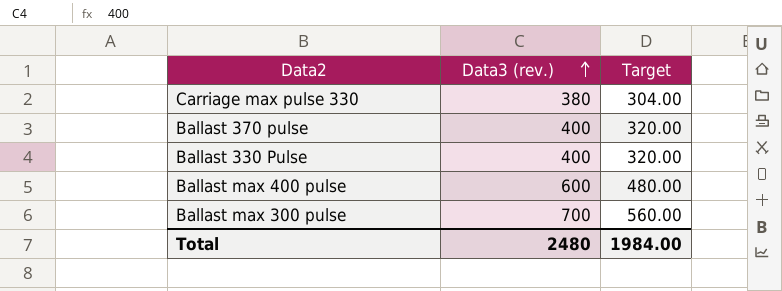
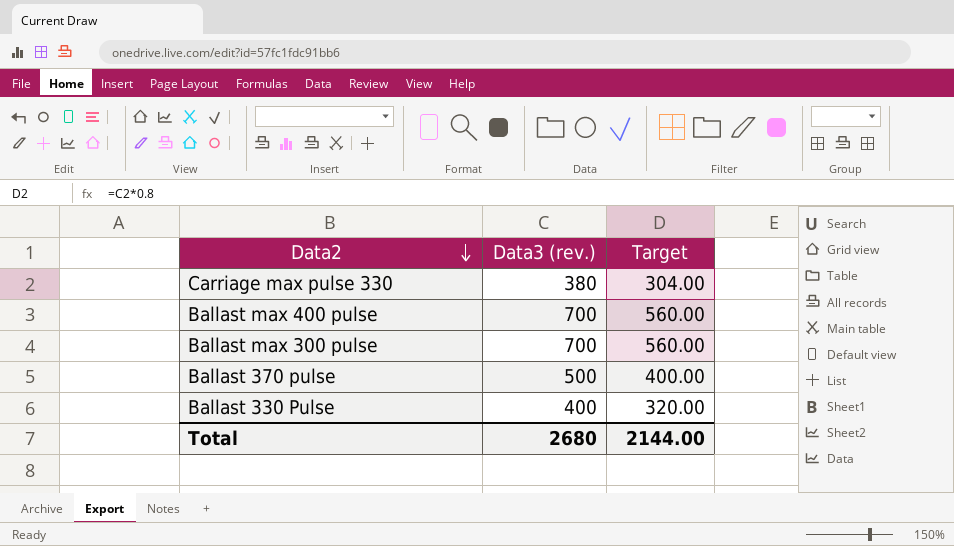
row order: Data3 (rev.) ascending -> Data2 descending
Ballast max 400 pulse | Data3 (rev.): 600 -> 700
Ballast max 400 pulse | Target: 480.00 -> 560.00
Ballast 370 pulse | Data3 (rev.): 400 -> 500
Ballast 370 pulse | Target: 320.00 -> 400.00
Total | Data3 (rev.): 2480 -> 2680
Total | Target: 1984.00 -> 2144.00

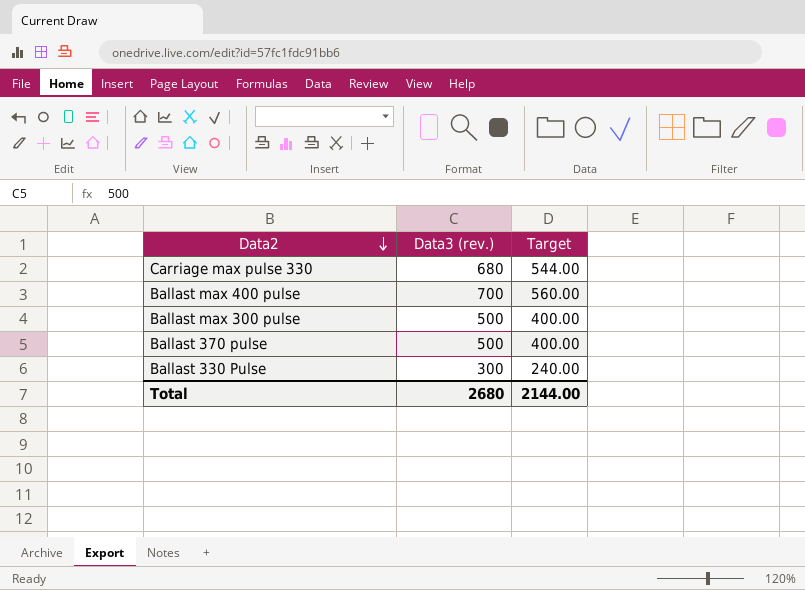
Carriage max pulse 330 | Data3 (rev.): 380 -> 680
Carriage max pulse 330 | Target: 304.00 -> 544.00
Ballast max 300 pulse | Data3 (rev.): 700 -> 500
Ballast max 300 pulse | Target: 560.00 -> 400.00
Ballast 330 Pulse | Data3 (rev.): 400 -> 300
Ballast 330 Pulse | Target: 320.00 -> 240.00

